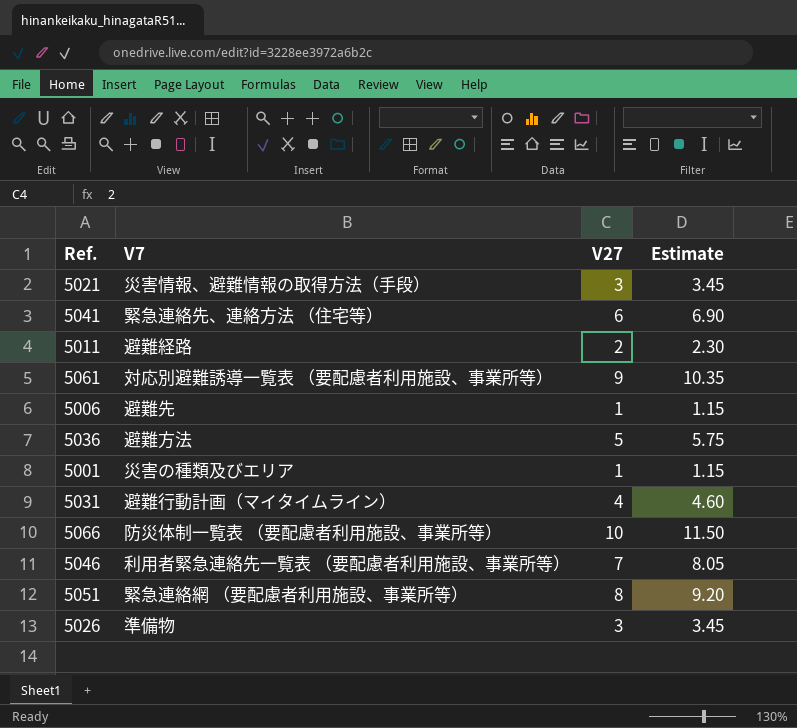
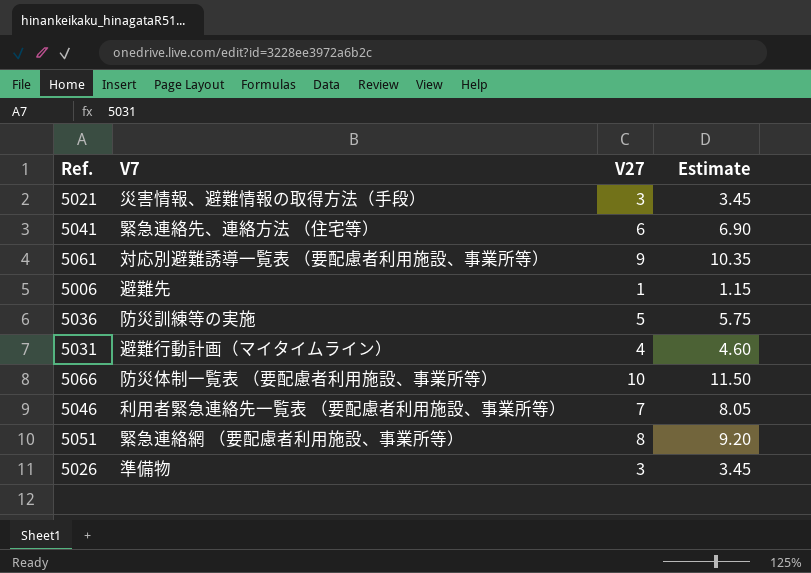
row 5011: 避難経路 | 2 | 2.30 -> none
row 5001: 災害の種類及びエリア | 1 | 1.15 -> none
5036 | V7: 避難方法 -> 防災訓練等の実施

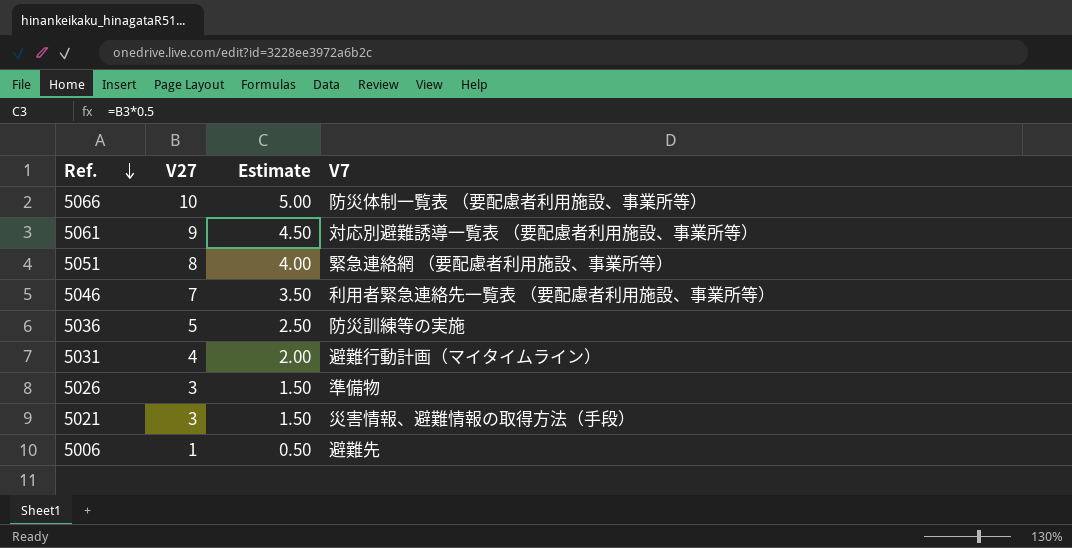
row order: none -> Ref. descending
column Estimate | formula: [V27] * 1.15 -> [V27] * 0.5
column V7 | position: 2 -> 4
row 5041: 緊急連絡先、連絡方法 （住宅等） | 6 | 6.90 -> none

